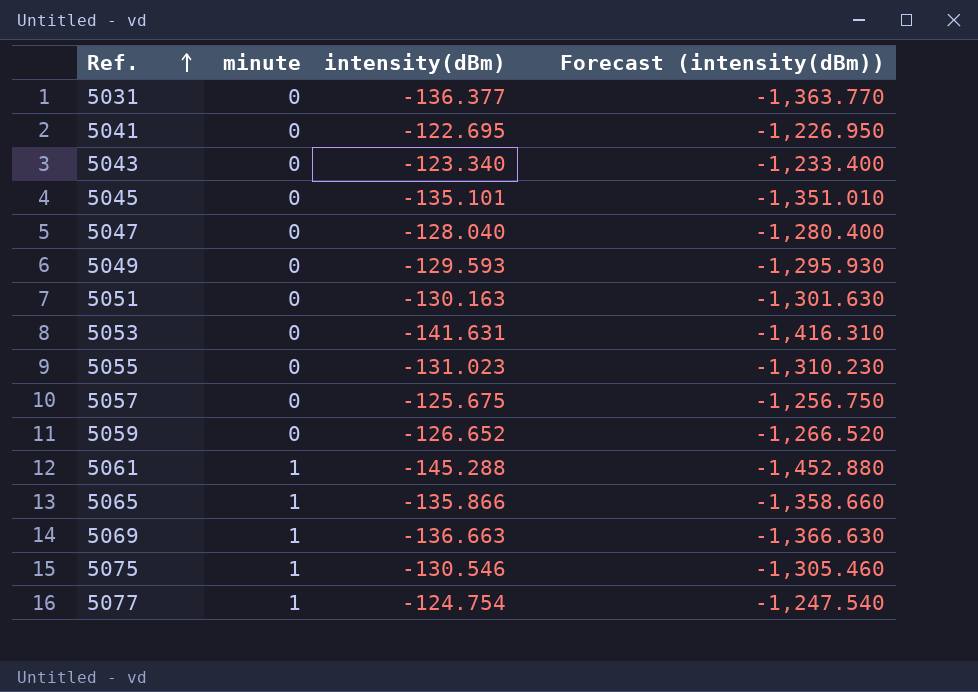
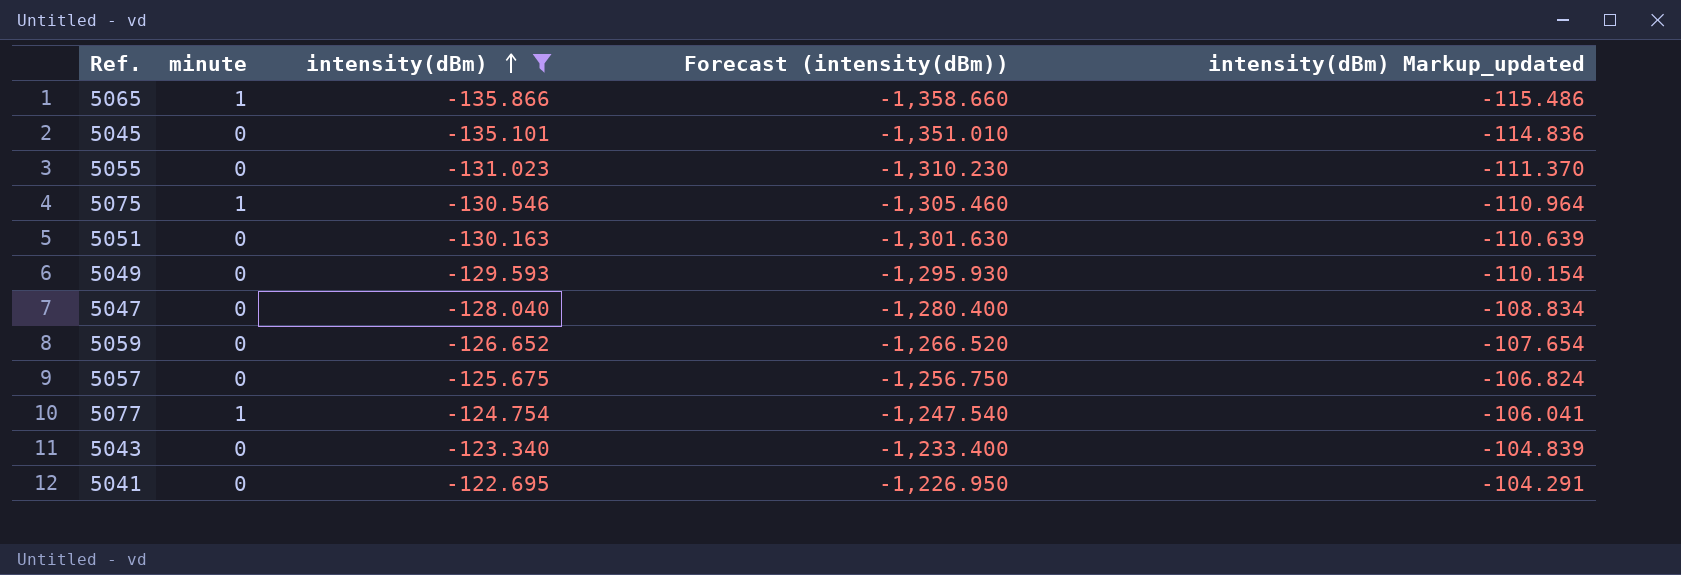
filter: none -> intensity(dBm) >= -135.866
row order: Ref. ascending -> intensity(dBm) ascending
column intensity(dBm) Markup_updated | formula: none -> [intensity(dBm)] * 0.85

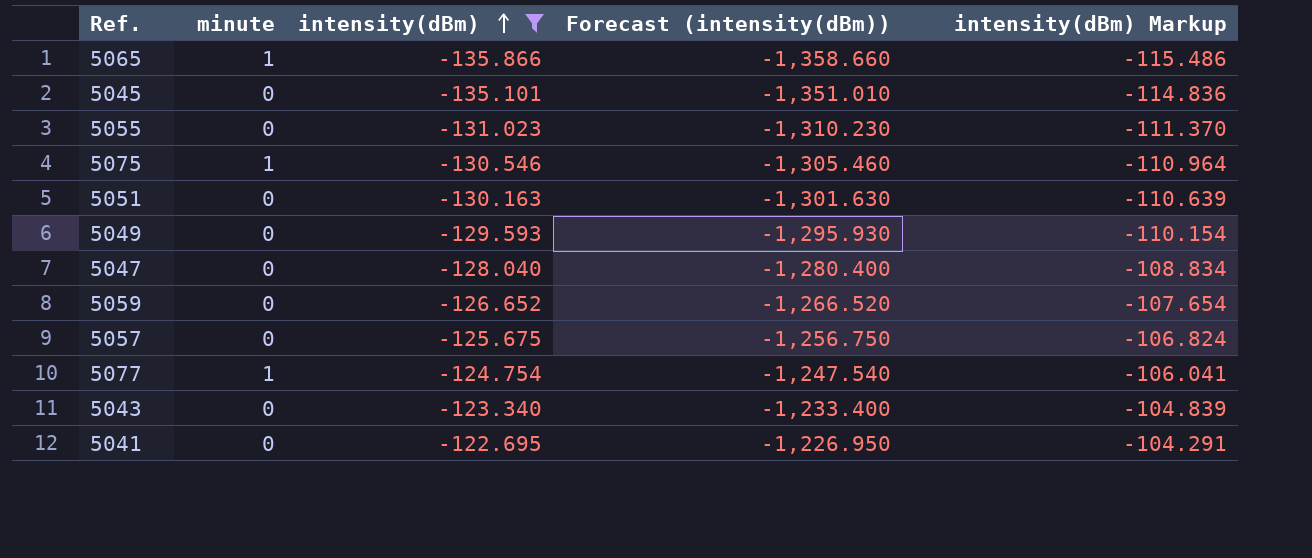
column name: intensity(dBm) Markup_updated -> intensity(dBm) Markup

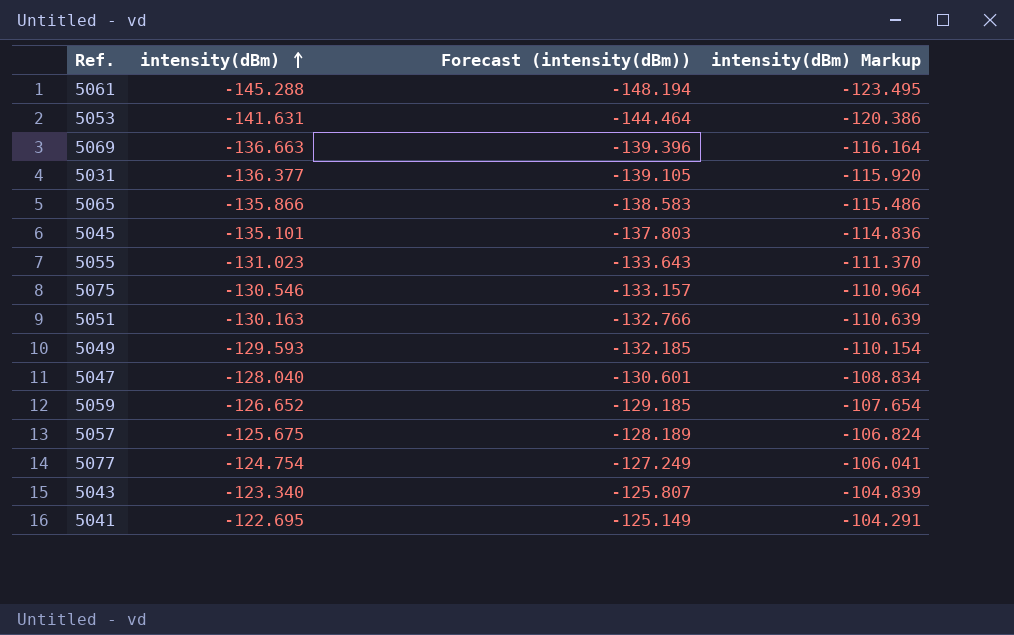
filter: intensity(dBm) >= -135.866 -> none
column minute | position: 2 -> none
column Forecast (intensity(dBm)) | formula: [intensity(dBm)] * 10 -> [intensity(dBm)] * 1.02

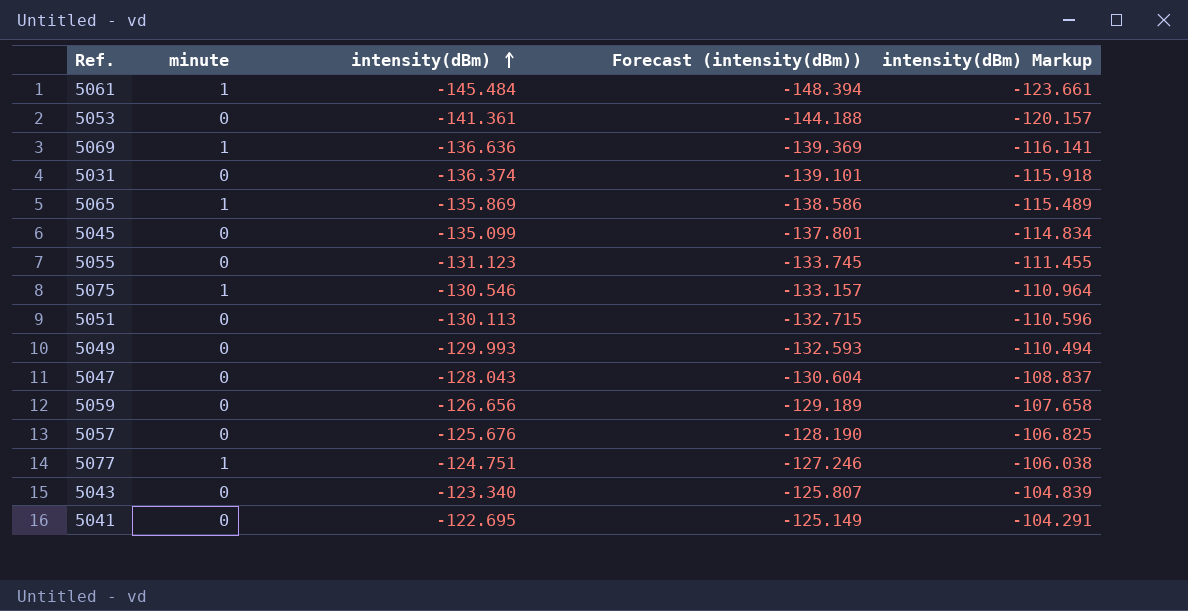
column minute | position: none -> 2
5061 | intensity(dBm): -145.288 -> -145.484
5061 | Forecast (intensity(dBm)): -148.194 -> -148.394
5061 | intensity(dBm) Markup: -123.495 -> -123.661
5053 | intensity(dBm): -141.631 -> -141.361
5053 | Forecast (intensity(dBm)): -144.464 -> -144.188
5053 | intensity(dBm) Markup: -120.386 -> -120.157
5069 | intensity(dBm): -136.663 -> -136.636
5069 | Forecast (intensity(dBm)): -139.396 -> -139.369
5069 | intensity(dBm) Markup: -116.164 -> -116.141
5031 | intensity(dBm): -136.377 -> -136.374
5031 | Forecast (intensity(dBm)): -139.105 -> -139.101
5031 | intensity(dBm) Markup: -115.920 -> -115.918
5065 | intensity(dBm): -135.866 -> -135.869
5065 | Forecast (intensity(dBm)): -138.583 -> -138.586
5065 | intensity(dBm) Markup: -115.486 -> -115.489
5045 | intensity(dBm): -135.101 -> -135.099
5045 | Forecast (intensity(dBm)): -137.803 -> -137.801
5045 | intensity(dBm) Markup: -114.836 -> -114.834
5055 | intensity(dBm): -131.023 -> -131.123
5055 | Forecast (intensity(dBm)): -133.643 -> -133.745
5055 | intensity(dBm) Markup: -111.370 -> -111.455
5051 | intensity(dBm): -130.163 -> -130.113
5051 | Forecast (intensity(dBm)): -132.766 -> -132.715
5051 | intensity(dBm) Markup: -110.639 -> -110.596
5049 | intensity(dBm): -129.593 -> -129.993
5049 | Forecast (intensity(dBm)): -132.185 -> -132.593
5049 | intensity(dBm) Markup: -110.154 -> -110.494
5047 | intensity(dBm): -128.040 -> -128.043
5047 | Forecast (intensity(dBm)): -130.601 -> -130.604
5047 | intensity(dBm) Markup: -108.834 -> -108.837
5059 | intensity(dBm): -126.652 -> -126.656
5059 | Forecast (intensity(dBm)): -129.185 -> -129.189
5059 | intensity(dBm) Markup: -107.654 -> -107.658
5057 | intensity(dBm): -125.675 -> -125.676
5057 | Forecast (intensity(dBm)): -128.189 -> -128.190
5057 | intensity(dBm) Markup: -106.824 -> -106.825
5077 | intensity(dBm): -124.754 -> -124.751
5077 | Forecast (intensity(dBm)): -127.249 -> -127.246
5077 | intensity(dBm) Markup: -106.041 -> -106.038

